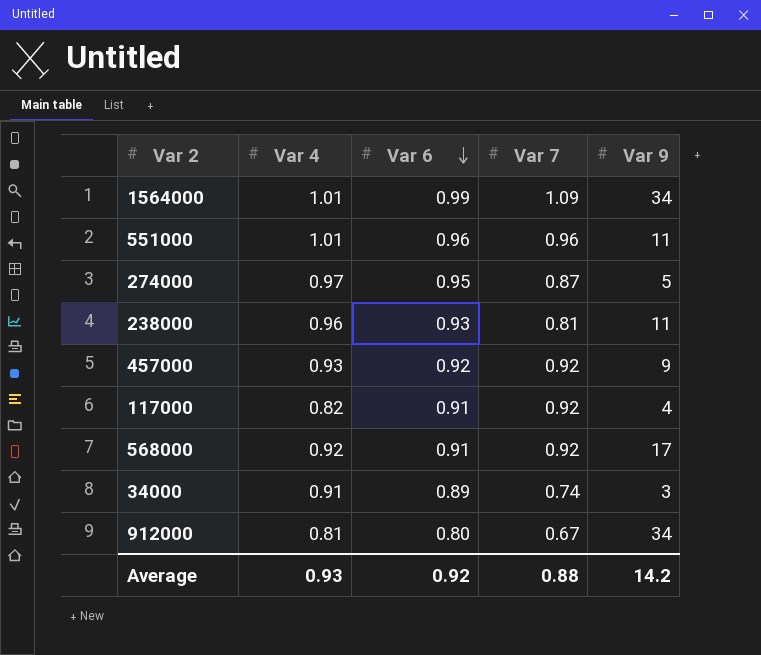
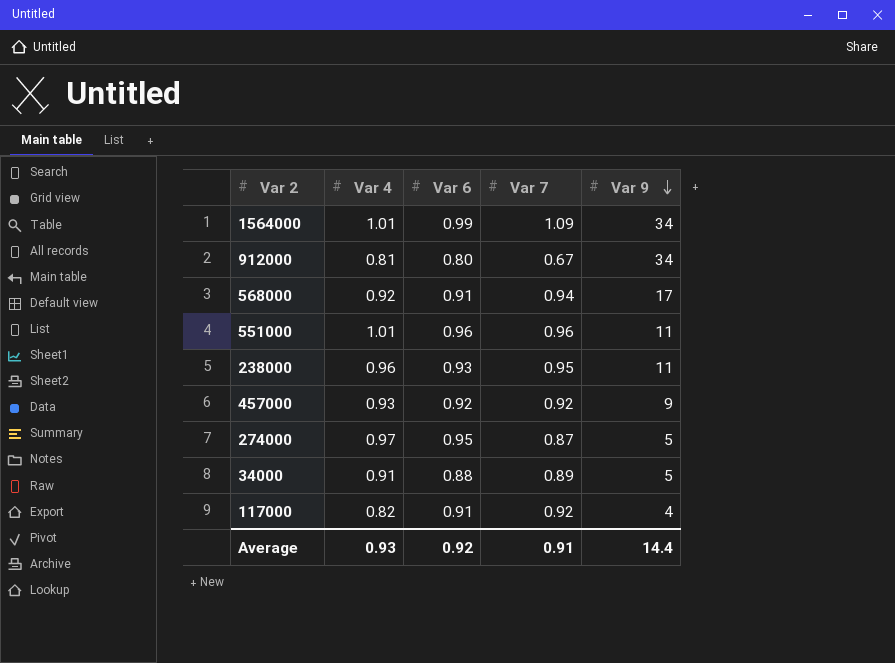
row order: Var 6 descending -> Var 9 descending
568000 | Var 7: 0.92 -> 0.94
238000 | Var 7: 0.81 -> 0.95
34000 | Var 6: 0.89 -> 0.88
34000 | Var 7: 0.74 -> 0.89
34000 | Var 9: 3 -> 5
Average | Var 7: 0.88 -> 0.91
Average | Var 9: 14.2 -> 14.4

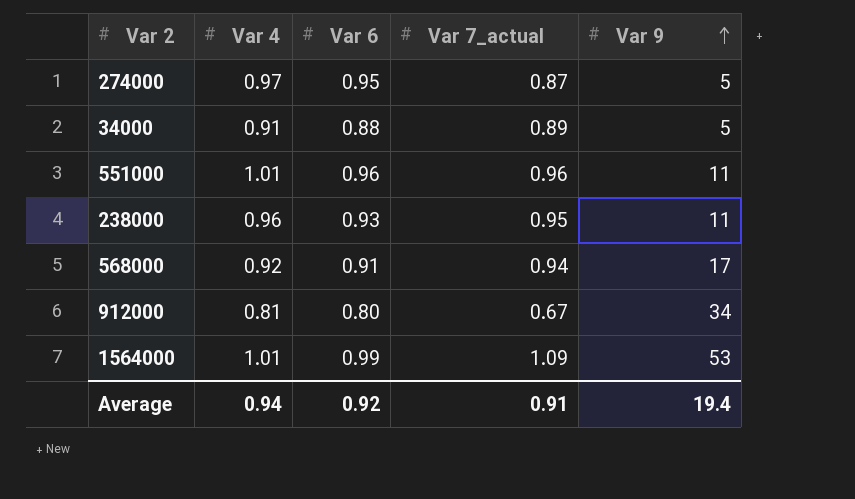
row order: Var 9 descending -> Var 9 ascending
column name: Var 7 -> Var 7_actual
row 457000: 0.93 | 0.92 | 0.92 | 9 -> none
row 117000: 0.82 | 0.91 | 0.92 | 4 -> none
1564000 | Var 9: 34 -> 53
Average | Var 4: 0.93 -> 0.94
Average | Var 9: 14.4 -> 19.4

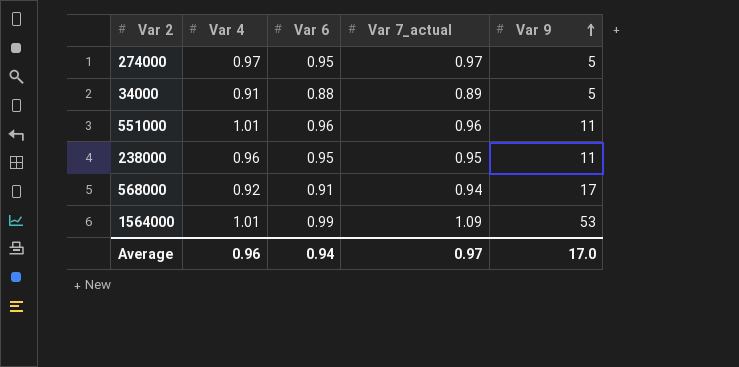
row 912000: 0.81 | 0.80 | 0.67 | 34 -> none
274000 | Var 7_actual: 0.87 -> 0.97
238000 | Var 6: 0.93 -> 0.95
Average | Var 4: 0.94 -> 0.96
Average | Var 6: 0.92 -> 0.94
Average | Var 7_actual: 0.91 -> 0.97
Average | Var 9: 19.4 -> 17.0

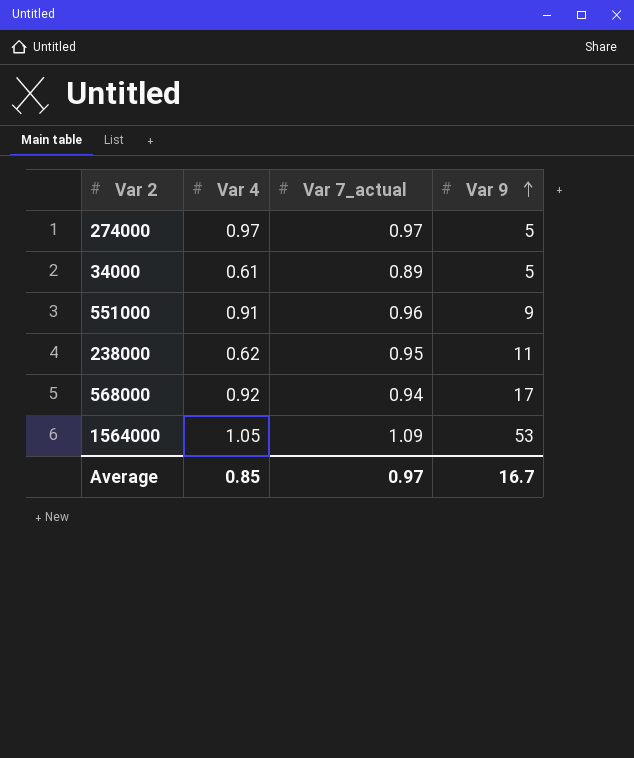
column Var 6 | position: 3 -> none
34000 | Var 4: 0.91 -> 0.61
551000 | Var 4: 1.01 -> 0.91
551000 | Var 9: 11 -> 9
238000 | Var 4: 0.96 -> 0.62
1564000 | Var 4: 1.01 -> 1.05
Average | Var 4: 0.96 -> 0.85
Average | Var 9: 17.0 -> 16.7

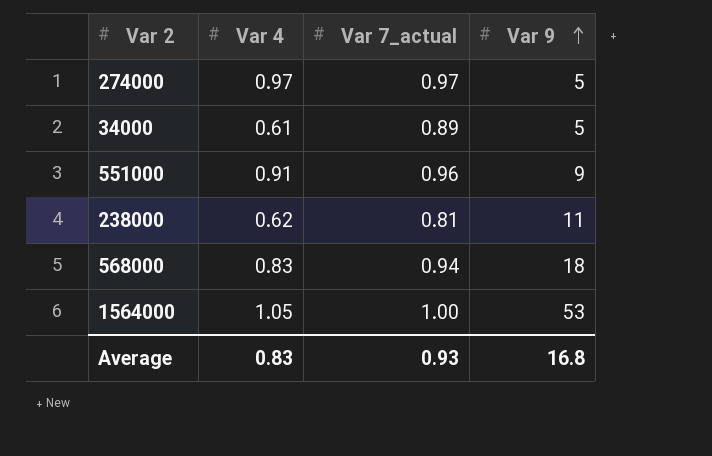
238000 | Var 7_actual: 0.95 -> 0.81
568000 | Var 4: 0.92 -> 0.83
568000 | Var 9: 17 -> 18
1564000 | Var 7_actual: 1.09 -> 1.00
Average | Var 4: 0.85 -> 0.83
Average | Var 7_actual: 0.97 -> 0.93
Average | Var 9: 16.7 -> 16.8

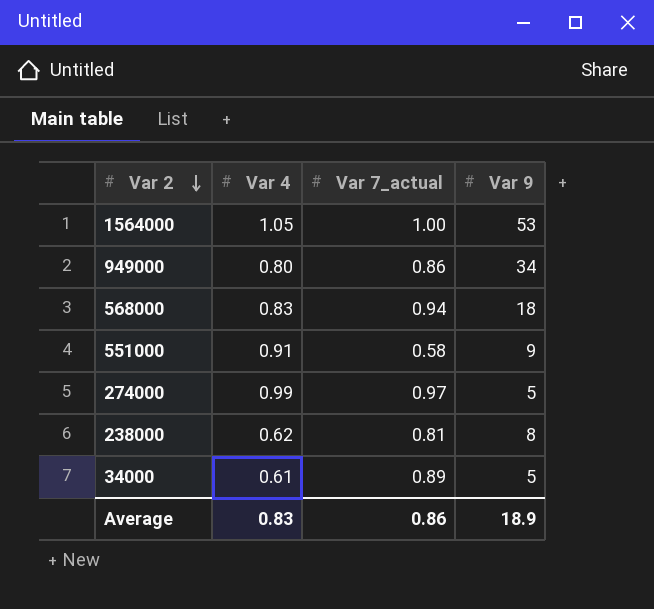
row order: Var 9 ascending -> Var 2 descending
row 949000: none -> 0.80 | 0.86 | 34
551000 | Var 7_actual: 0.96 -> 0.58
274000 | Var 4: 0.97 -> 0.99
238000 | Var 9: 11 -> 8
Average | Var 7_actual: 0.93 -> 0.86
Average | Var 9: 16.8 -> 18.9

